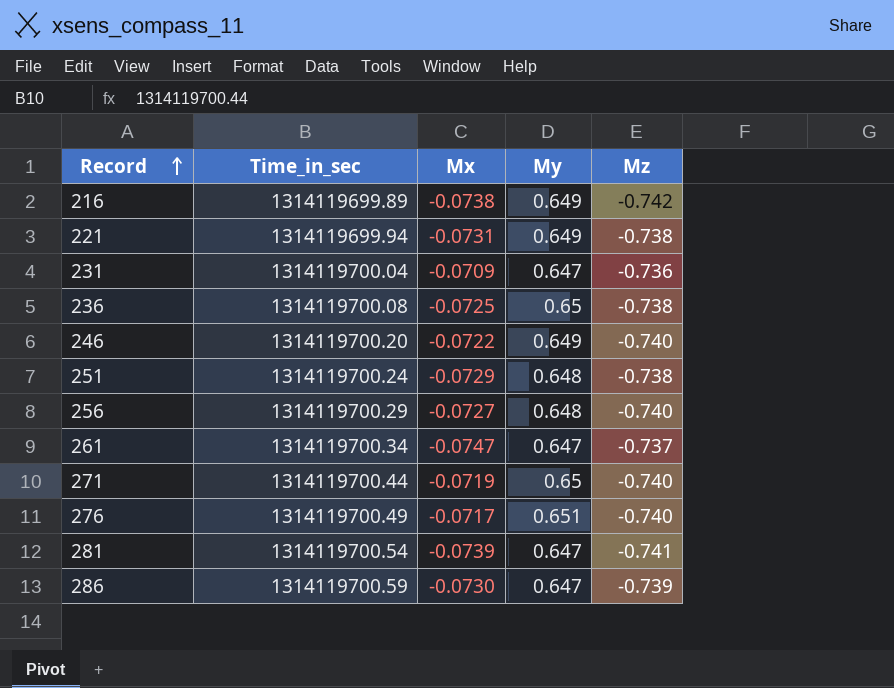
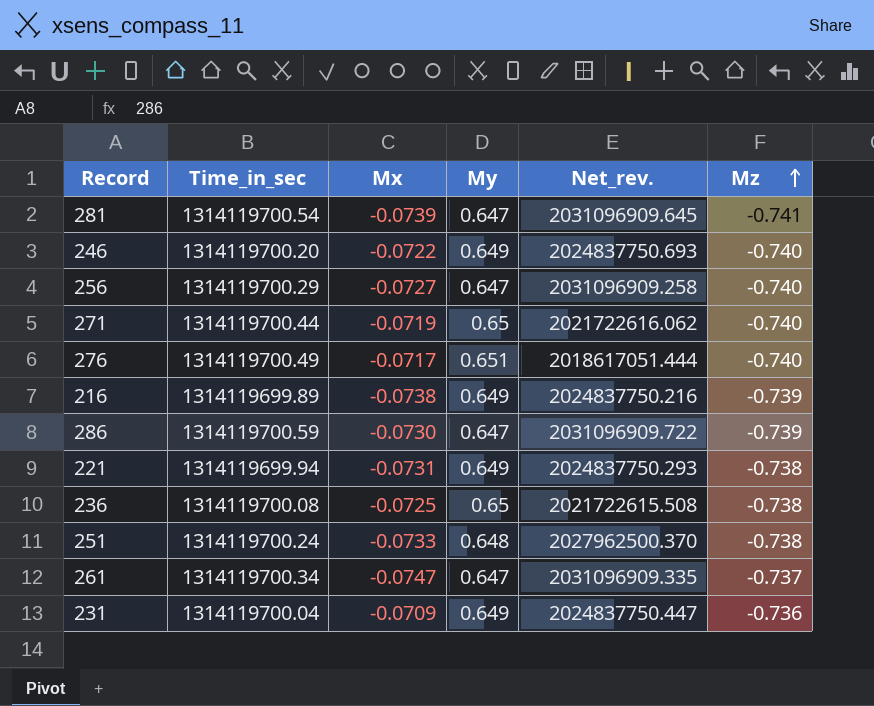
row order: Record ascending -> Mz ascending
column Net_rev. | formula: none -> [Time_in_sec] / [My]
256 | My: 0.648 -> 0.647
216 | Mz: -0.742 -> -0.739
251 | Mx: -0.0729 -> -0.0733
231 | My: 0.647 -> 0.649

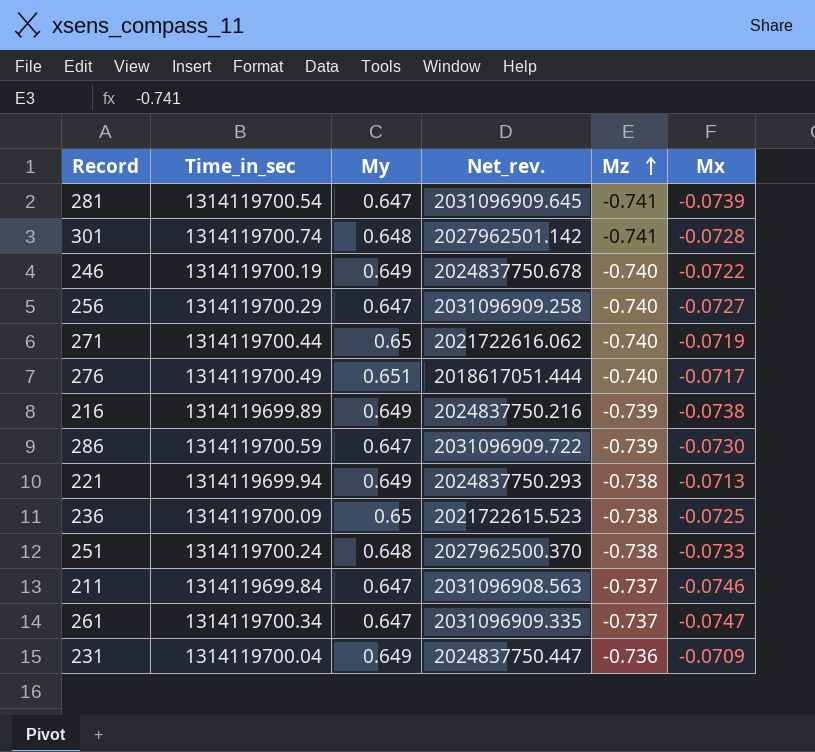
column Mx | position: 3 -> 6
row 301: none -> 1314119700.74 | 0.648 | 2027962501.142 | -0.741 | -0.0728
246 | Time_in_sec: 1314119700.20 -> 1314119700.19
246 | Net_rev.: 2024837750.693 -> 2024837750.678
221 | Mx: -0.0731 -> -0.0713
236 | Time_in_sec: 1314119700.08 -> 1314119700.09
236 | Net_rev.: 2021722615.508 -> 2021722615.523
row 211: none -> 1314119699.84 | 0.647 | 2031096908.563 | -0.737 | -0.0746

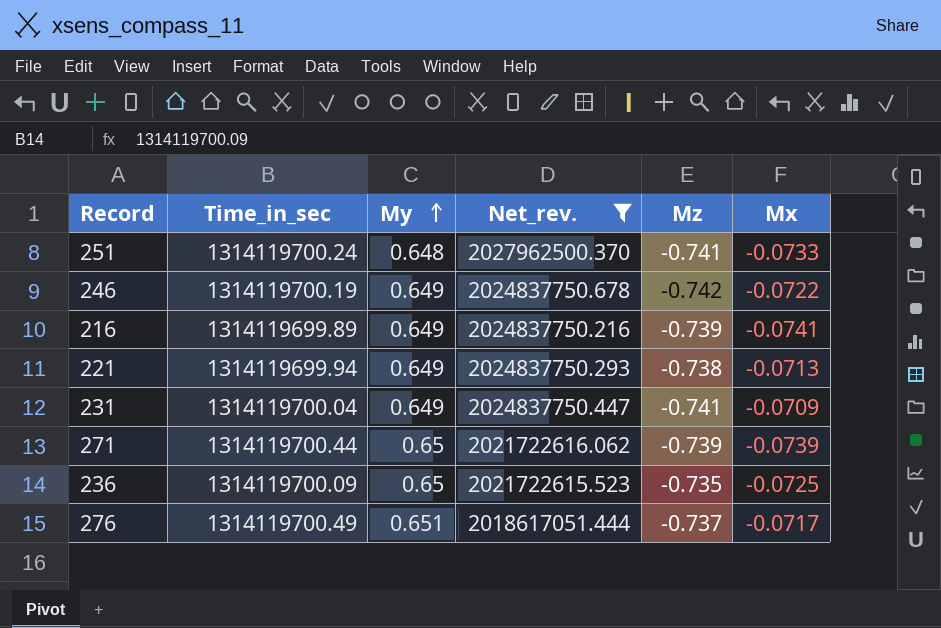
filter: none -> Net_rev. <= 2027962500.370
row order: Mz ascending -> My ascending
251 | Mz: -0.738 -> -0.741
246 | Mz: -0.740 -> -0.742
216 | Mx: -0.0738 -> -0.0741
231 | Mz: -0.736 -> -0.741
271 | Mz: -0.740 -> -0.739
271 | Mx: -0.0719 -> -0.0739
236 | Mz: -0.738 -> -0.735
276 | Mz: -0.740 -> -0.737

